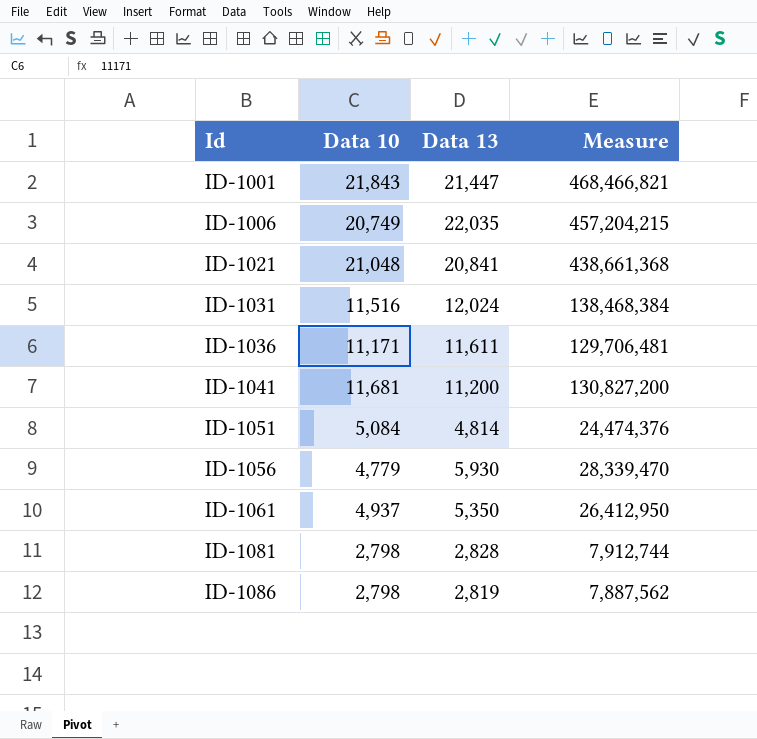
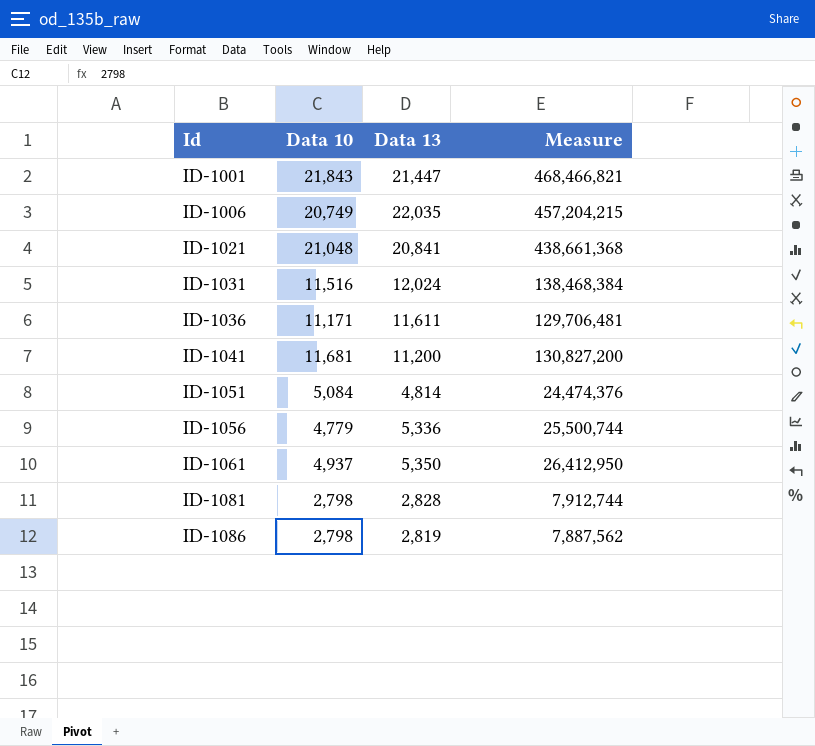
ID-1056 | Data 13: 5,930 -> 5,336
ID-1056 | Measure: 28,339,470 -> 25,500,744

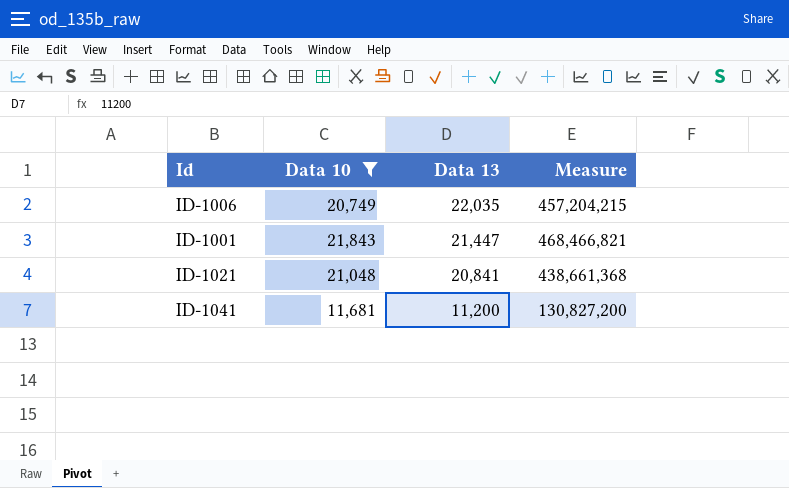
filter: none -> Data 10 >= 11,681
row order: Id ascending -> Data 13 descending

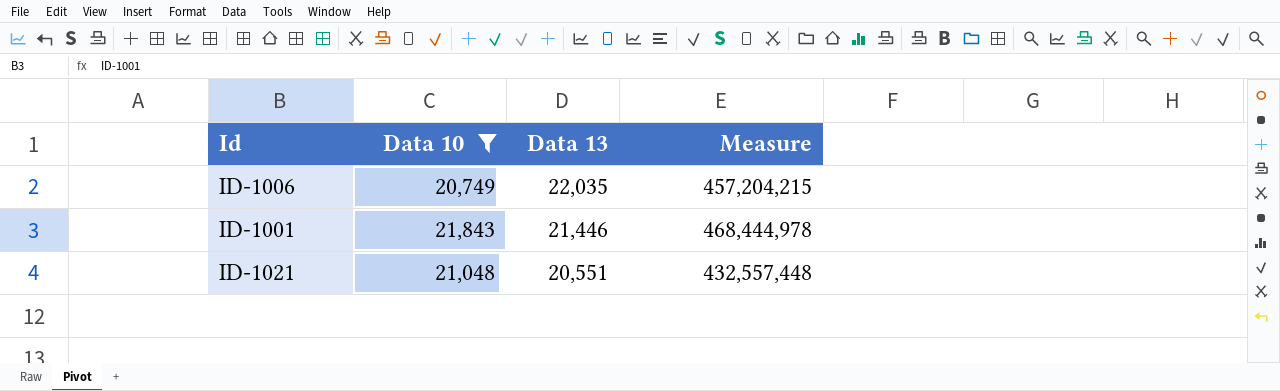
row ID-1041: 11,681 | 11,200 | 130,827,200 -> none
ID-1001 | Data 13: 21,447 -> 21,446
ID-1001 | Measure: 468,466,821 -> 468,444,978
ID-1021 | Data 13: 20,841 -> 20,551
ID-1021 | Measure: 438,661,368 -> 432,557,448

